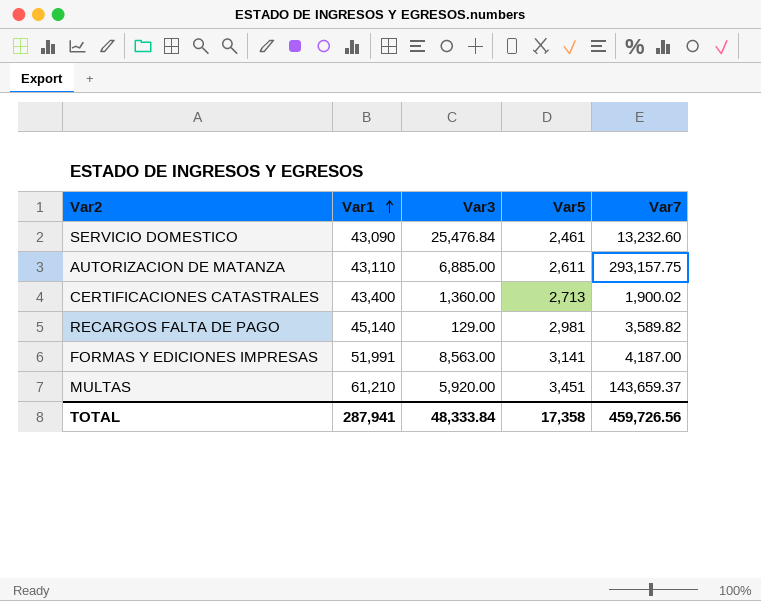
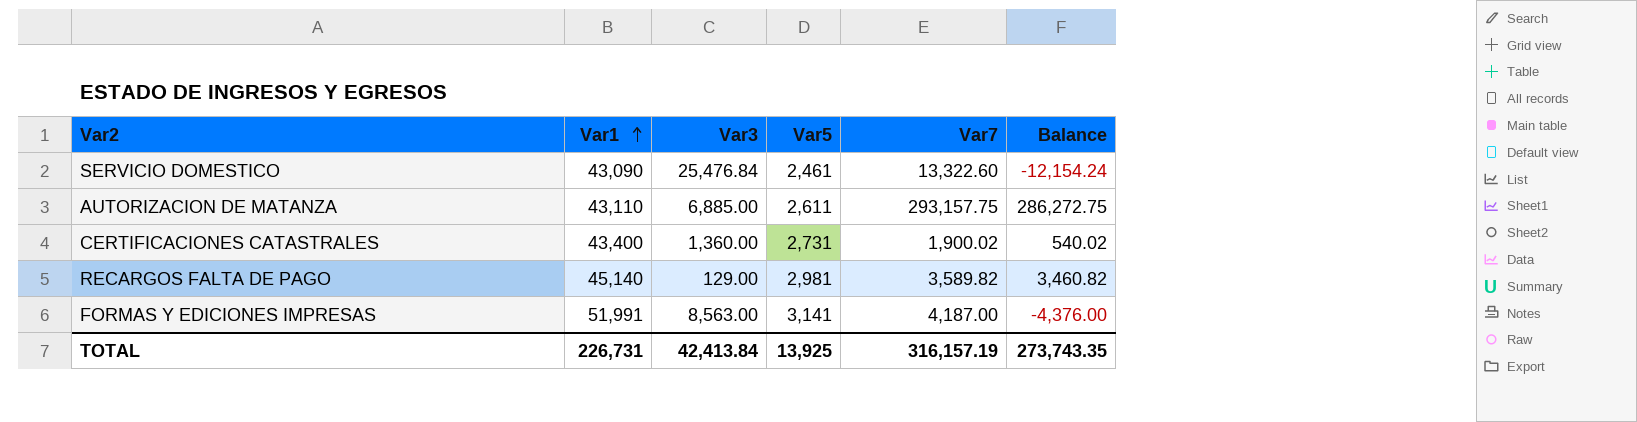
column Balance | formula: none -> [Var7] - [Var3]
row MULTAS: 61,210 | 5,920.00 | 3,451 | 143,659.37 -> none
SERVICIO DOMESTICO | Var7: 13,232.60 -> 13,322.60
CERTIFICACIONES CATASTRALES | Var5: 2,713 -> 2,731
TOTAL | Var1: 287,941 -> 226,731
TOTAL | Var3: 48,333.84 -> 42,413.84
TOTAL | Var5: 17,358 -> 13,925
TOTAL | Var7: 459,726.56 -> 316,157.19

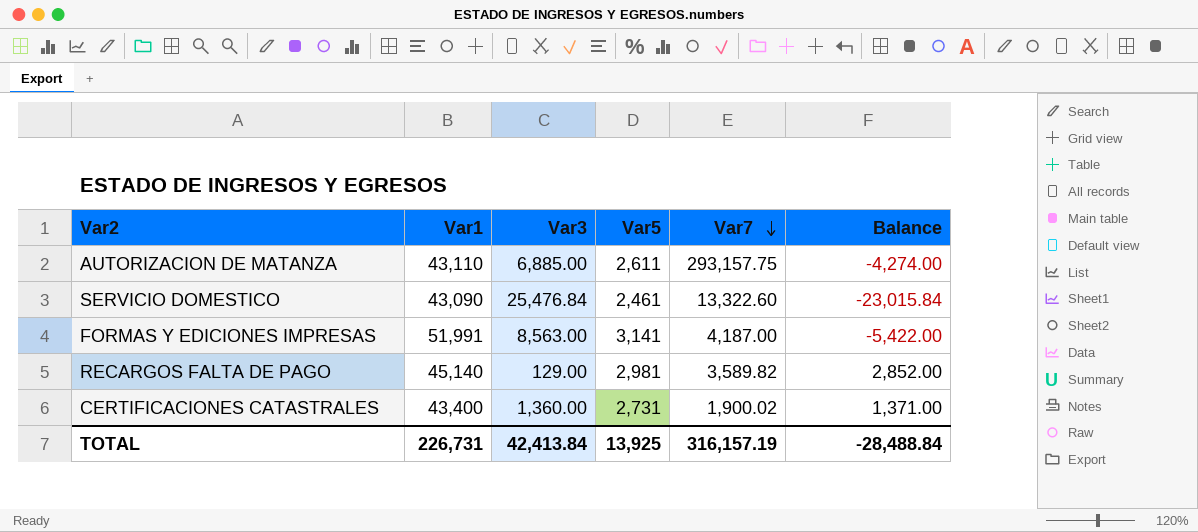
row order: Var1 ascending -> Var7 descending
column Balance | formula: [Var7] - [Var3] -> [Var5] - [Var3]
TOTAL | Balance: 273,743.35 -> -28,488.84

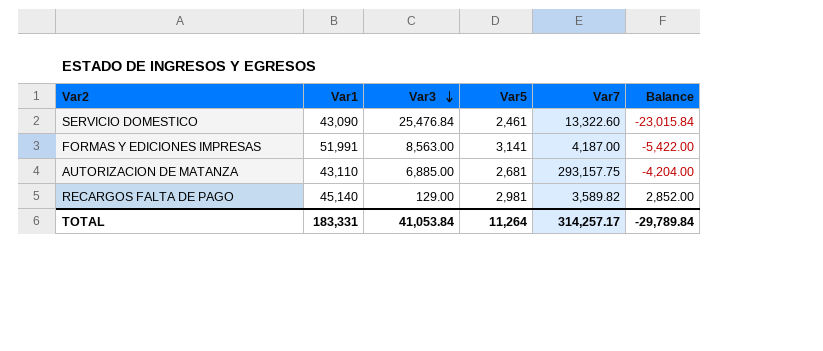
row order: Var7 descending -> Var3 descending
row CERTIFICACIONES CATASTRALES: 43,400 | 1,360.00 | 2,731 | 1,900.02 | 1,371.00 -> none
AUTORIZACION DE MATANZA | Var5: 2,611 -> 2,681
AUTORIZACION DE MATANZA | Balance: -4,274.00 -> -4,204.00
TOTAL | Var1: 226,731 -> 183,331
TOTAL | Var3: 42,413.84 -> 41,053.84
TOTAL | Var5: 13,925 -> 11,264
TOTAL | Var7: 316,157.19 -> 314,257.17
TOTAL | Balance: -28,488.84 -> -29,789.84

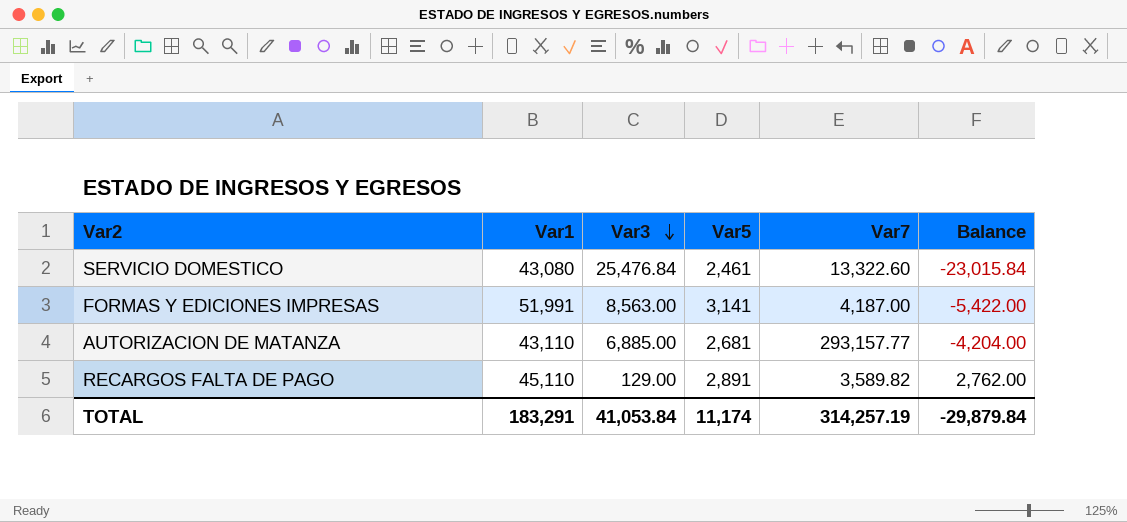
SERVICIO DOMESTICO | Var1: 43,090 -> 43,080
AUTORIZACION DE MATANZA | Var7: 293,157.75 -> 293,157.77
RECARGOS FALTA DE PAGO | Var1: 45,140 -> 45,110
RECARGOS FALTA DE PAGO | Var5: 2,981 -> 2,891
RECARGOS FALTA DE PAGO | Balance: 2,852.00 -> 2,762.00
TOTAL | Var1: 183,331 -> 183,291
TOTAL | Var5: 11,264 -> 11,174
TOTAL | Var7: 314,257.17 -> 314,257.19
TOTAL | Balance: -29,789.84 -> -29,879.84

